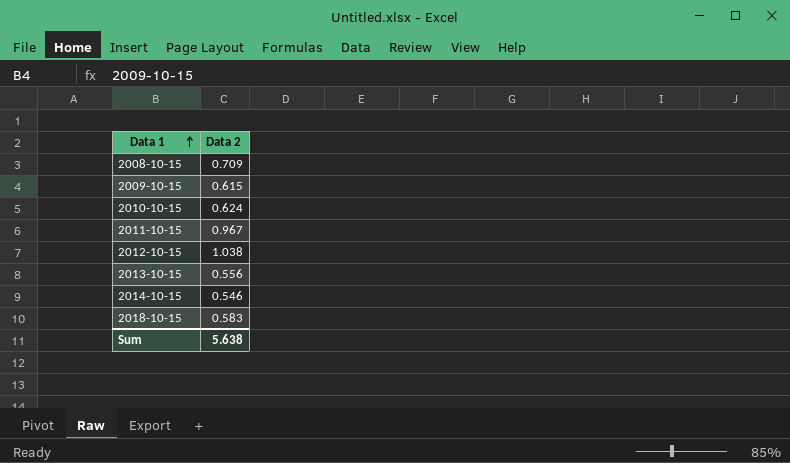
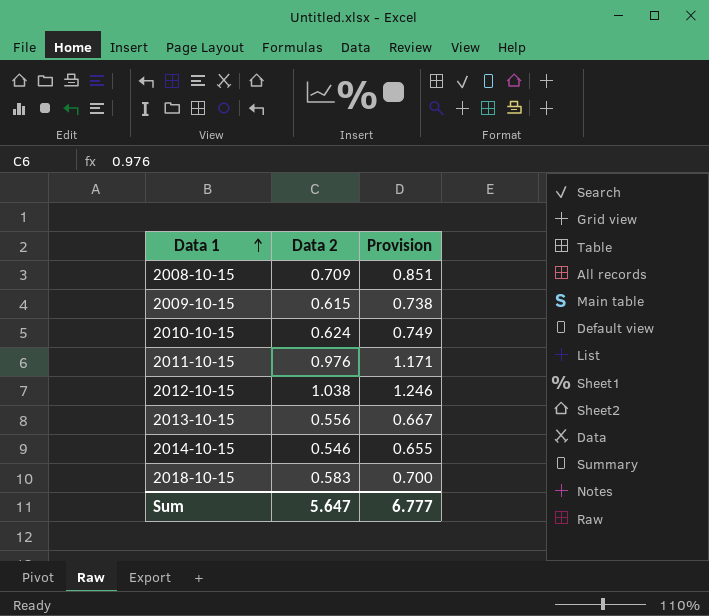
column Provision | formula: none -> [Data 2] * 1.2
2011-10-15 | Data 2: 0.967 -> 0.976
Sum | Data 2: 5.638 -> 5.647

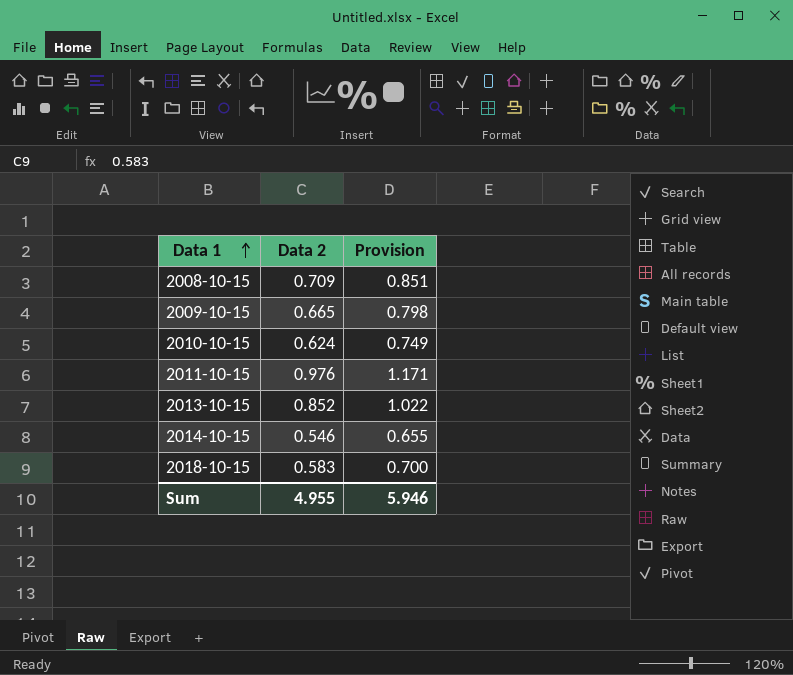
row 2012-10-15: 1.038 | 1.246 -> none
2009-10-15 | Data 2: 0.615 -> 0.665
2009-10-15 | Provision: 0.738 -> 0.798
2013-10-15 | Data 2: 0.556 -> 0.852
2013-10-15 | Provision: 0.667 -> 1.022
Sum | Data 2: 5.647 -> 4.955
Sum | Provision: 6.777 -> 5.946

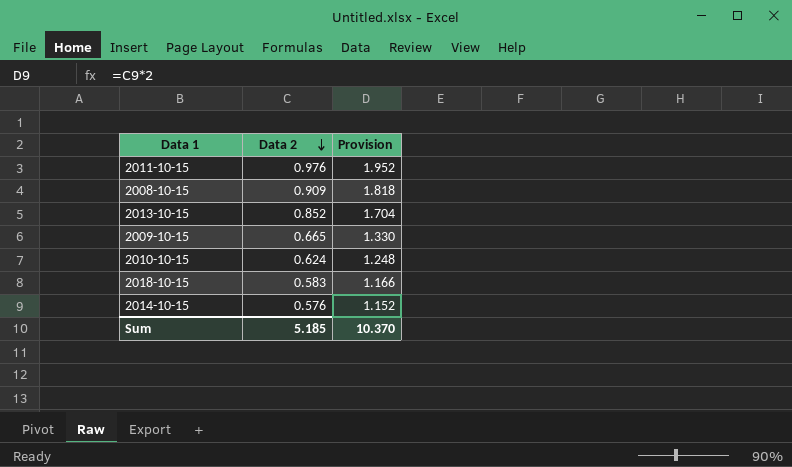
row order: Data 1 ascending -> Data 2 descending
column Provision | formula: [Data 2] * 1.2 -> [Data 2] * 2
2008-10-15 | Data 2: 0.709 -> 0.909
2014-10-15 | Data 2: 0.546 -> 0.576
Sum | Data 2: 4.955 -> 5.185
Sum | Provision: 5.946 -> 10.370

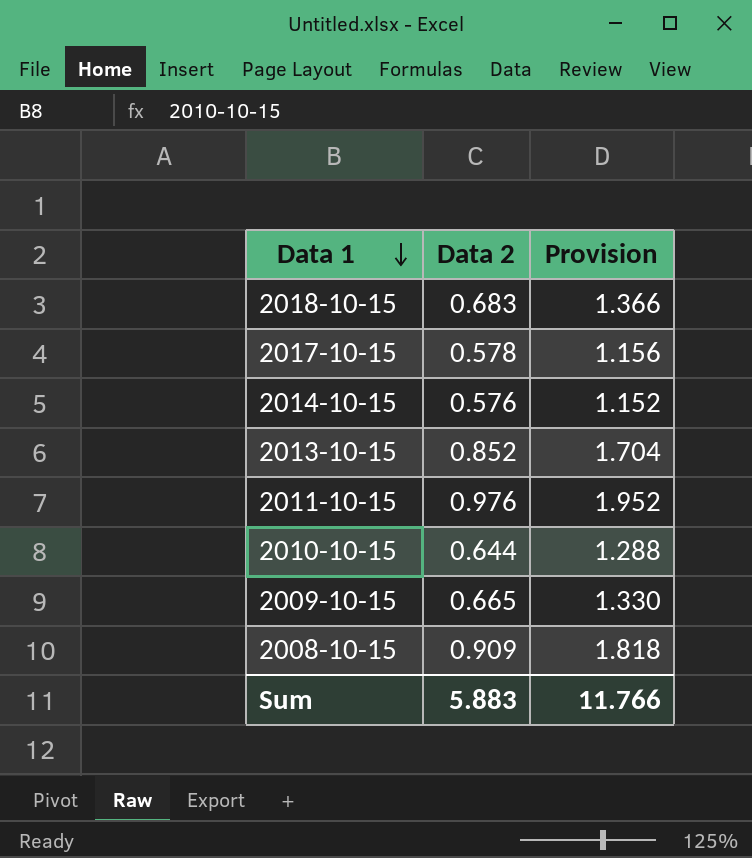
row order: Data 2 descending -> Data 1 descending
2018-10-15 | Data 2: 0.583 -> 0.683
2018-10-15 | Provision: 1.166 -> 1.366
row 2017-10-15: none -> 0.578 | 1.156
2010-10-15 | Data 2: 0.624 -> 0.644
2010-10-15 | Provision: 1.248 -> 1.288
Sum | Data 2: 5.185 -> 5.883
Sum | Provision: 10.370 -> 11.766

